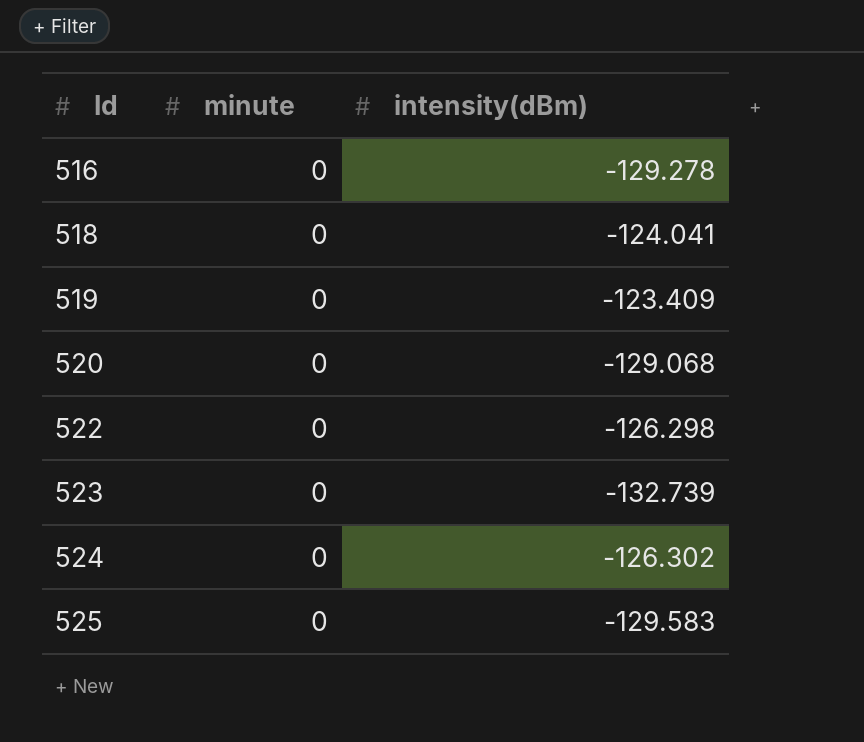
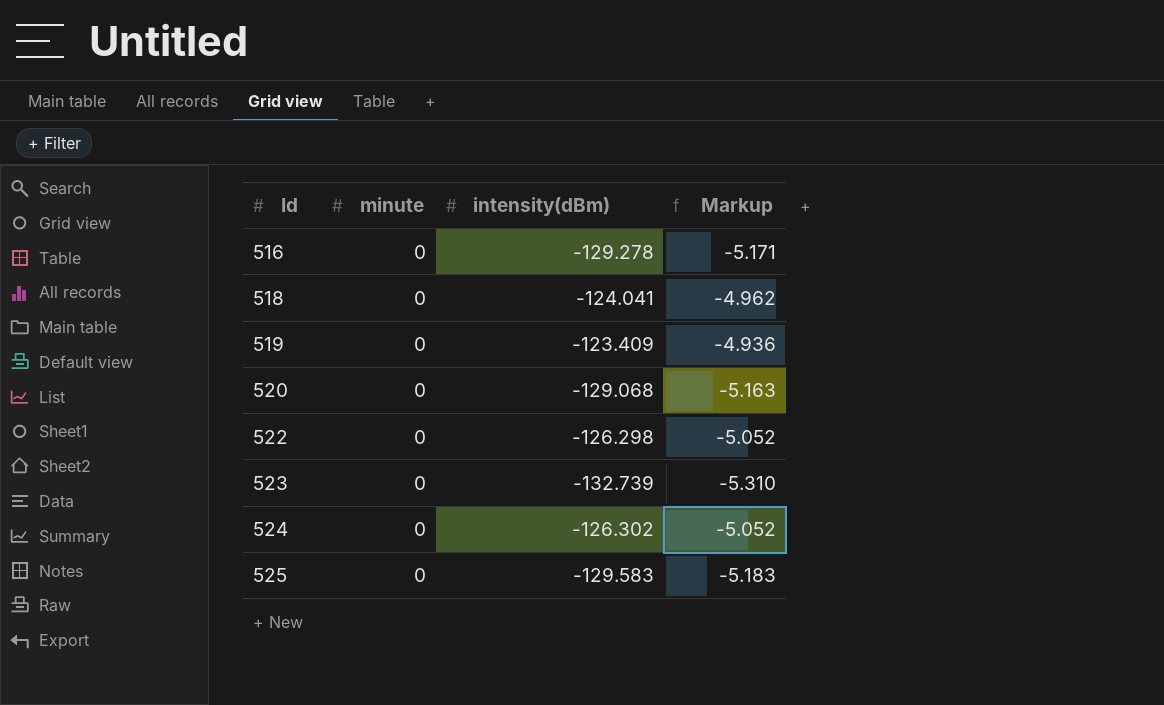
column Markup | formula: none -> [intensity(dBm)] * 0.04

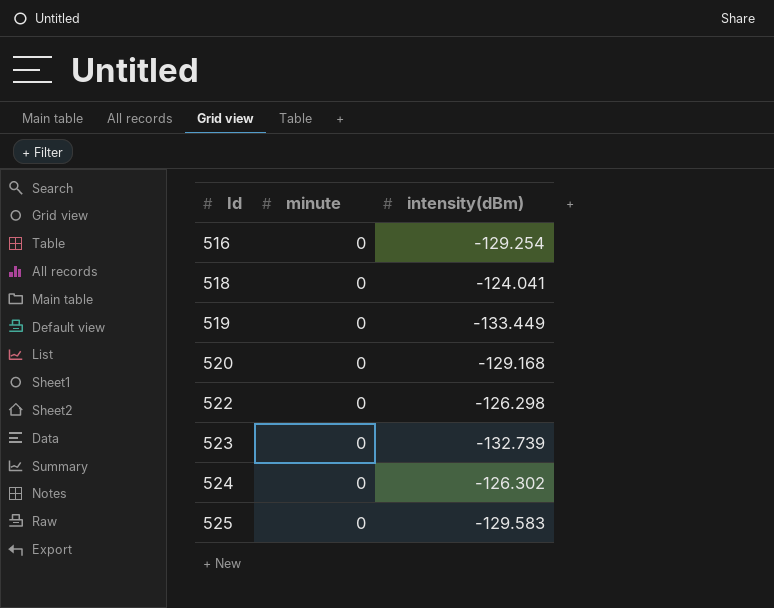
column Markup | formula: [intensity(dBm)] * 0.04 -> none
516 | intensity(dBm): -129.278 -> -129.254
519 | intensity(dBm): -123.409 -> -133.449
520 | intensity(dBm): -129.068 -> -129.168

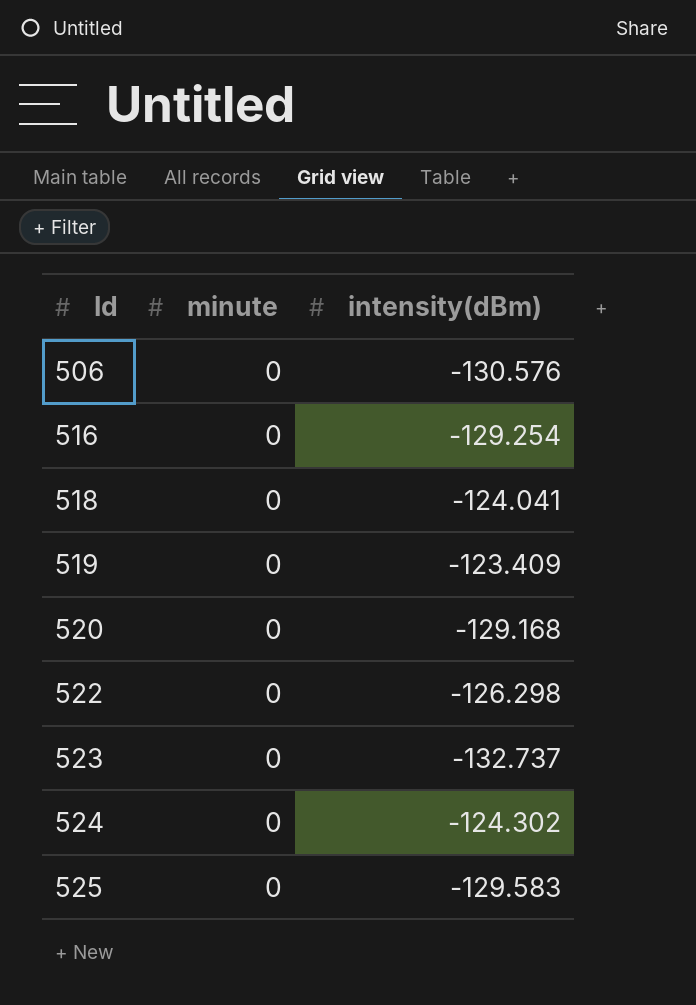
row 506: none -> 0 | -130.576
519 | intensity(dBm): -133.449 -> -123.409
523 | intensity(dBm): -132.739 -> -132.737
524 | intensity(dBm): -126.302 -> -124.302

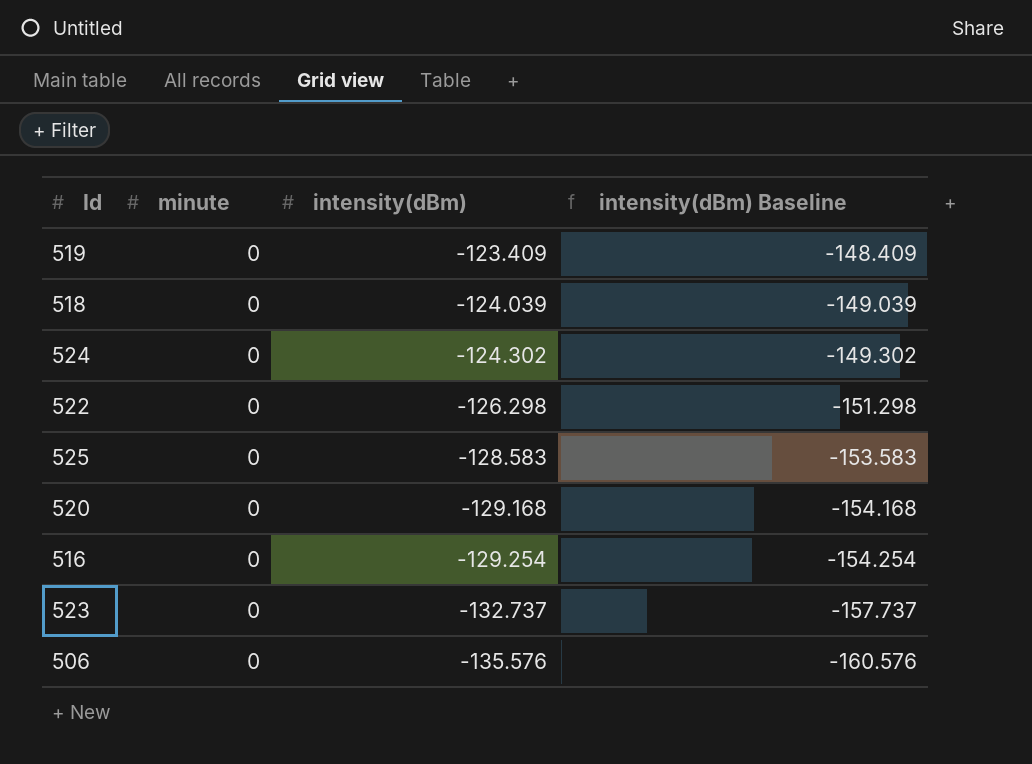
row order: Id ascending -> intensity(dBm) descending
column intensity(dBm) Baseline | formula: none -> [intensity(dBm)] - 25
518 | intensity(dBm): -124.041 -> -124.039
525 | intensity(dBm): -129.583 -> -128.583
506 | intensity(dBm): -130.576 -> -135.576

